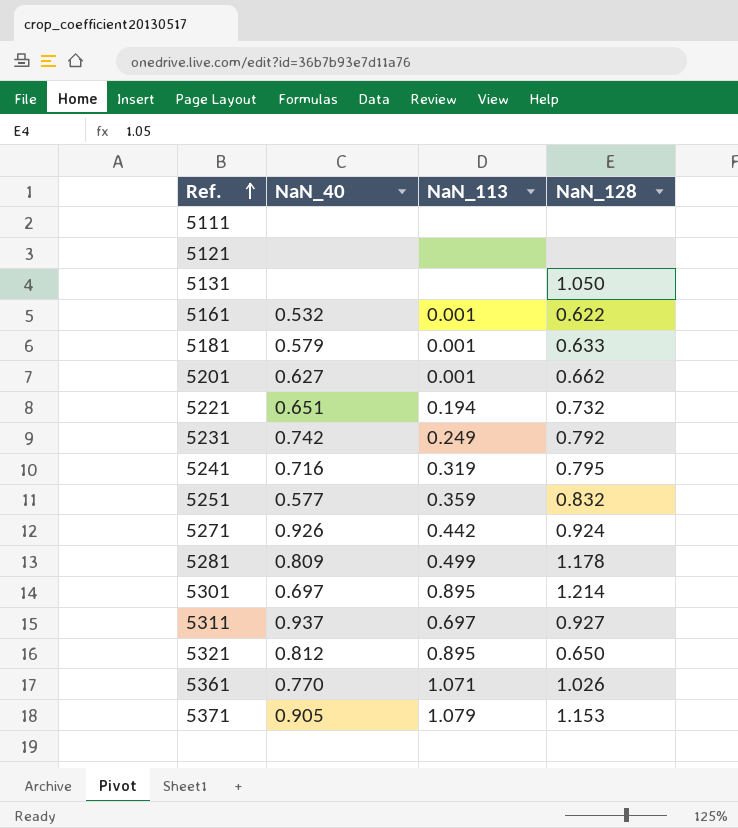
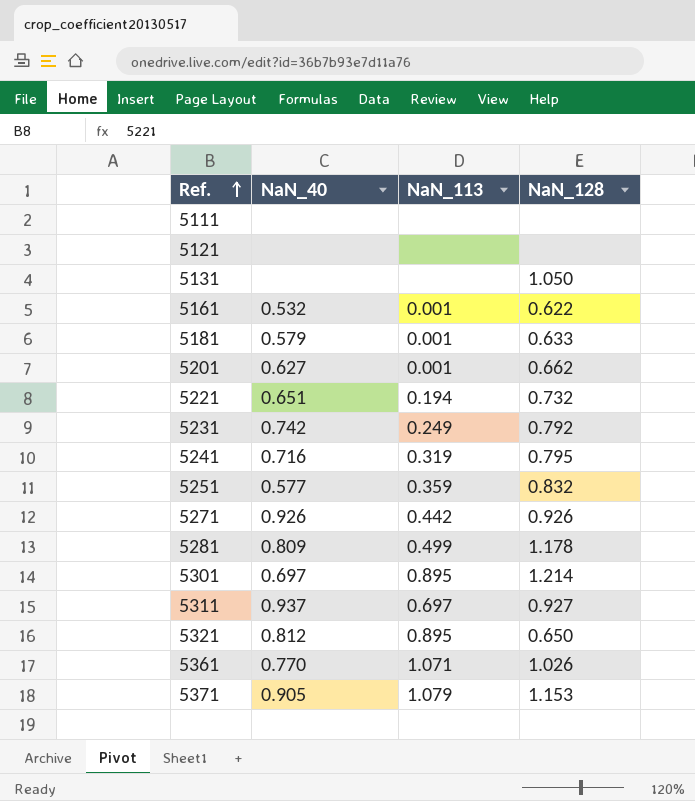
5271 | NaN_128: 0.924 -> 0.926

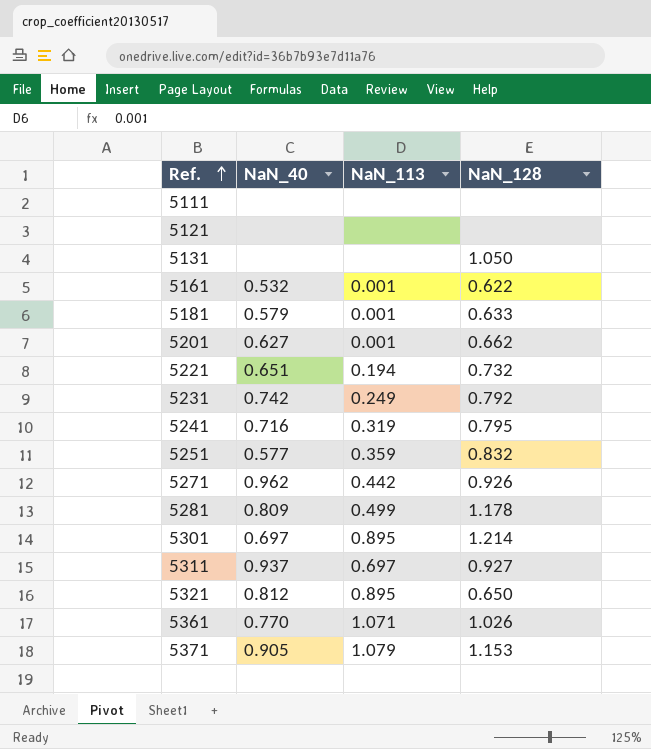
5271 | NaN_40: 0.926 -> 0.962

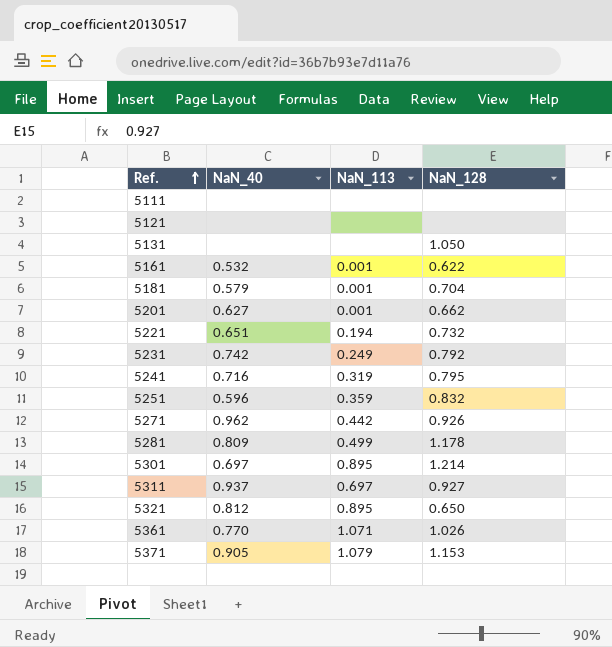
5181 | NaN_128: 0.633 -> 0.704
5251 | NaN_40: 0.577 -> 0.596

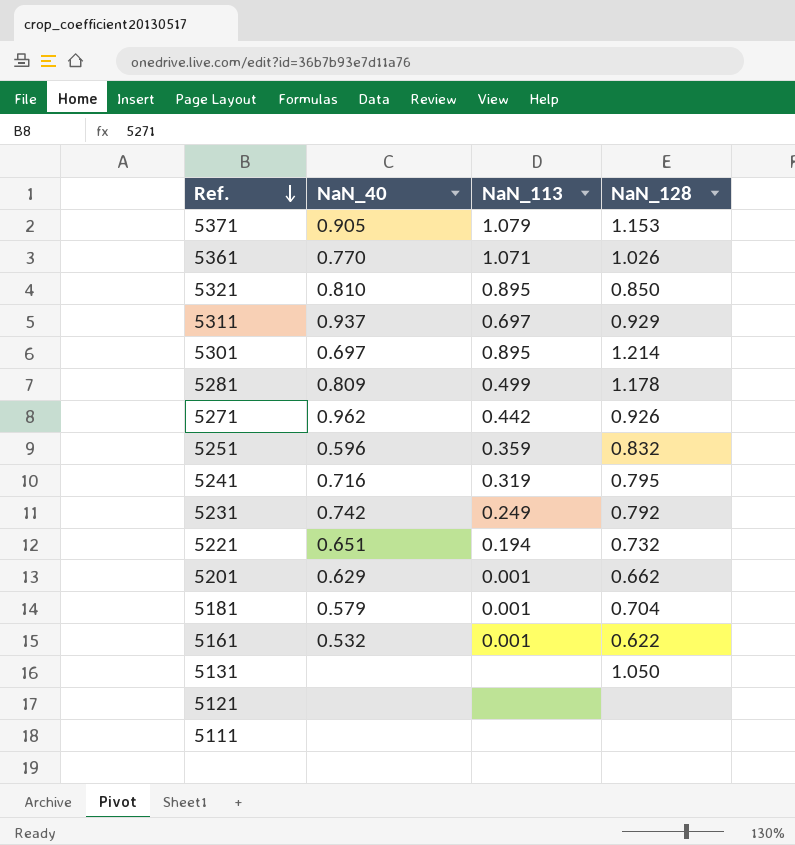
row order: Ref. ascending -> Ref. descending
5321 | NaN_40: 0.812 -> 0.810
5321 | NaN_128: 0.650 -> 0.850
5311 | NaN_128: 0.927 -> 0.929
5201 | NaN_40: 0.627 -> 0.629

